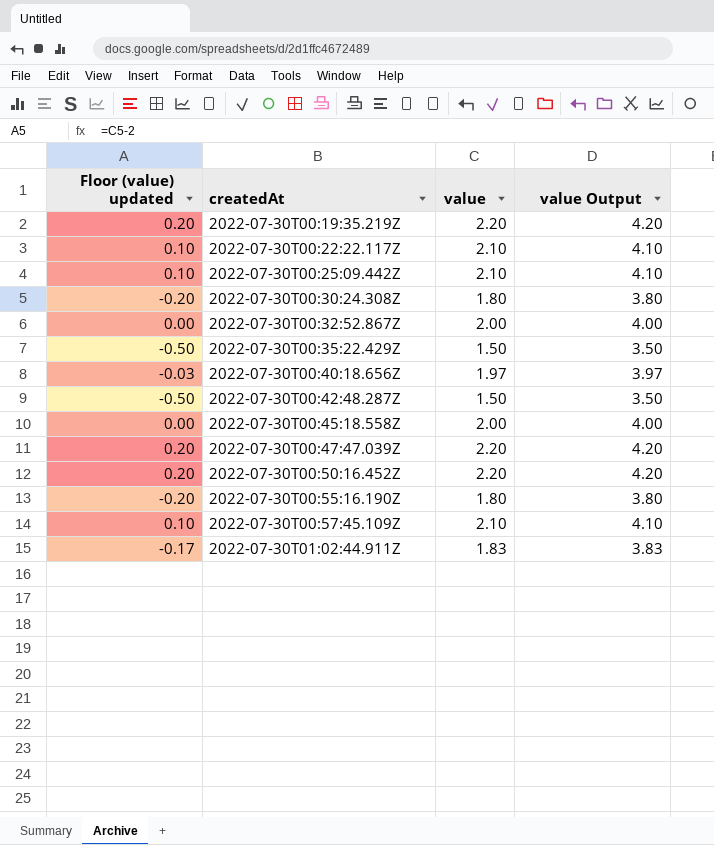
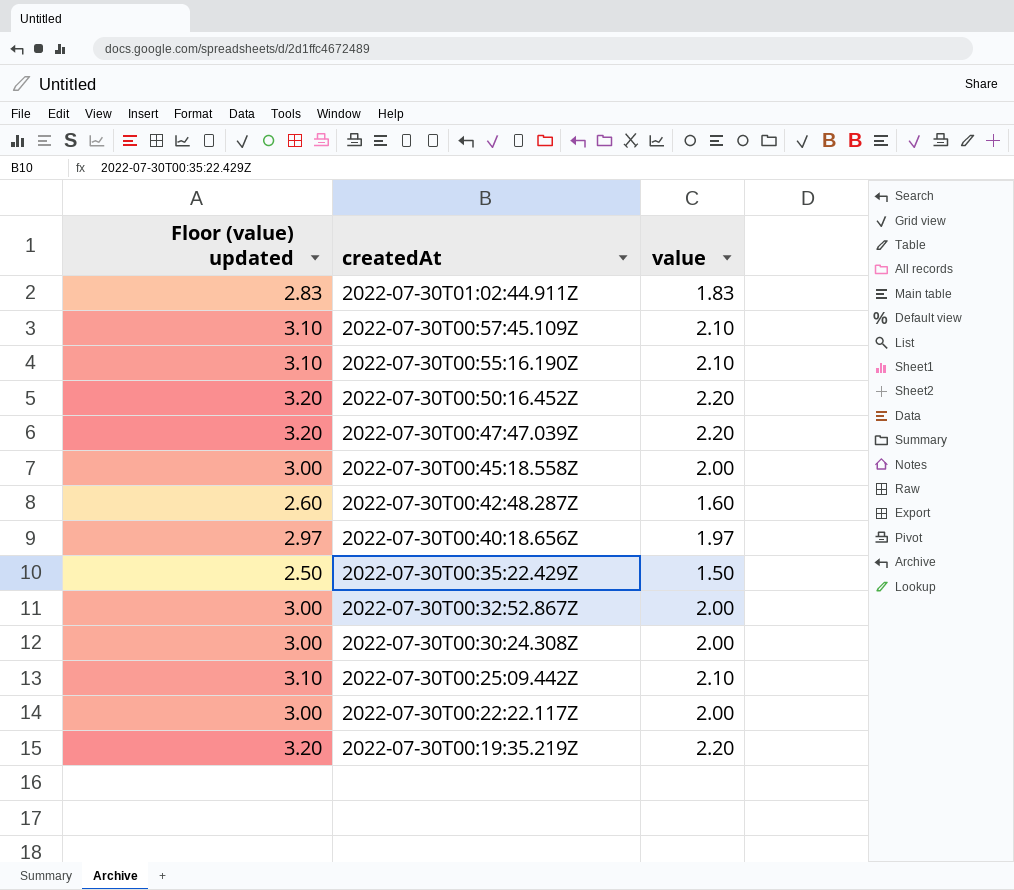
row order: createdAt ascending -> createdAt descending
column value Output | formula: [value] + 2 -> none
column Floor (value) updated | formula: [value] - 2 -> [value] + 1
2022-07-30T00:55:16.190Z | value: 1.80 -> 2.10
2022-07-30T00:42:48.287Z | value: 1.50 -> 1.60
2022-07-30T00:30:24.308Z | value: 1.80 -> 2.00
2022-07-30T00:22:22.117Z | value: 2.10 -> 2.00

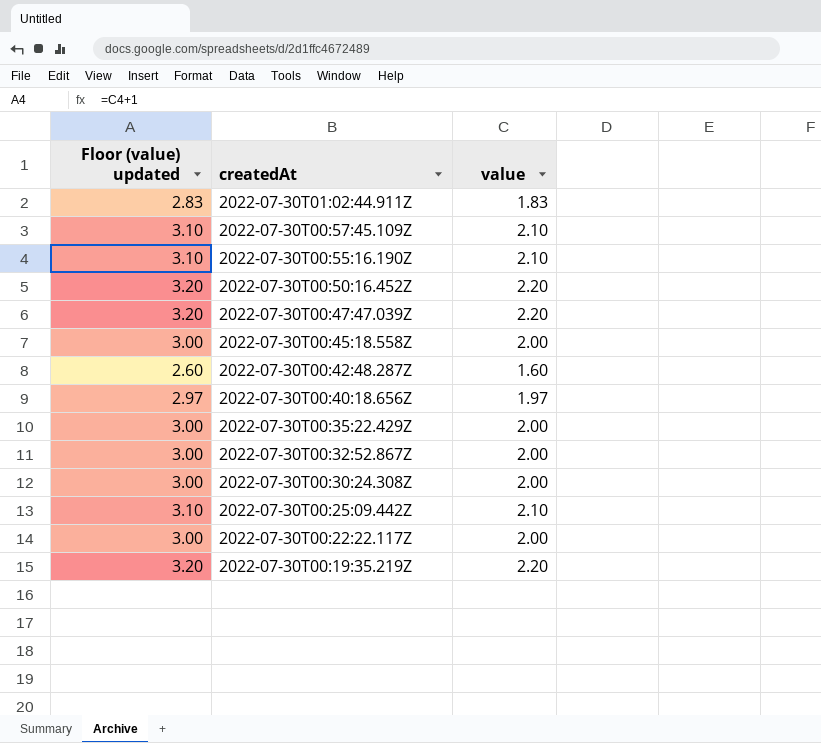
2022-07-30T00:35:22.429Z | Floor (value) updated: 2.50 -> 3.00
2022-07-30T00:35:22.429Z | value: 1.50 -> 2.00

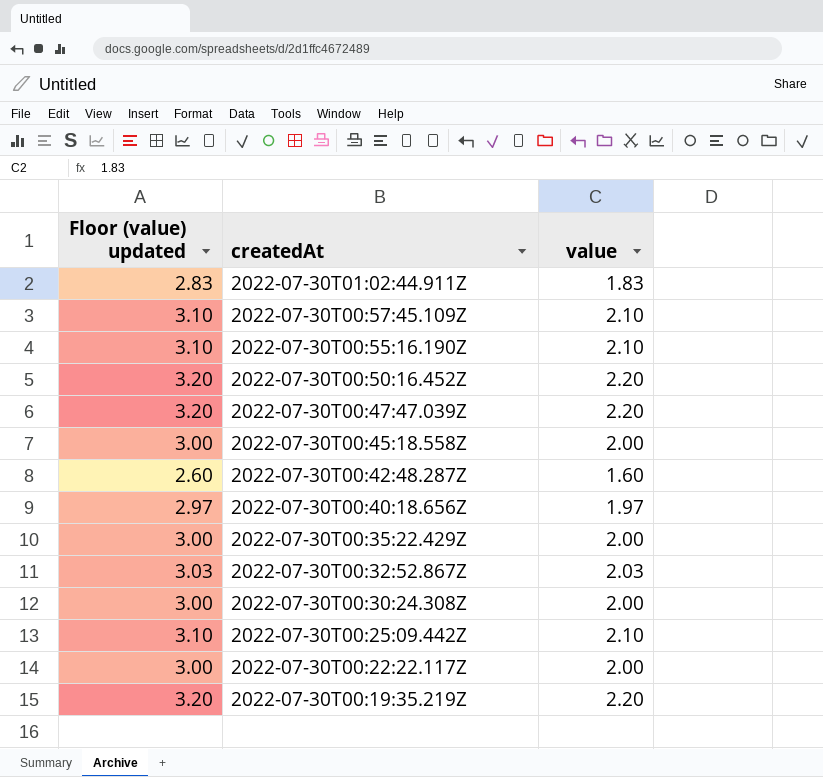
2022-07-30T00:32:52.867Z | Floor (value) updated: 3.00 -> 3.03
2022-07-30T00:32:52.867Z | value: 2.00 -> 2.03

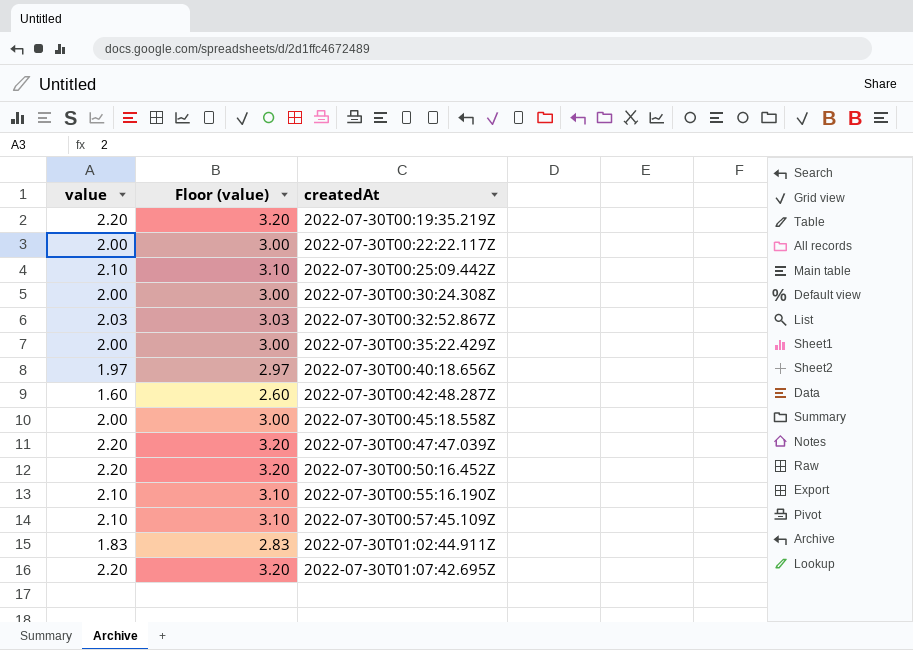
row order: createdAt descending -> createdAt ascending
column value | position: 3 -> 1
column name: Floor (value) updated -> Floor (value)
row 2022-07-30T01:07:42.695Z: none -> 2.20 | 3.20

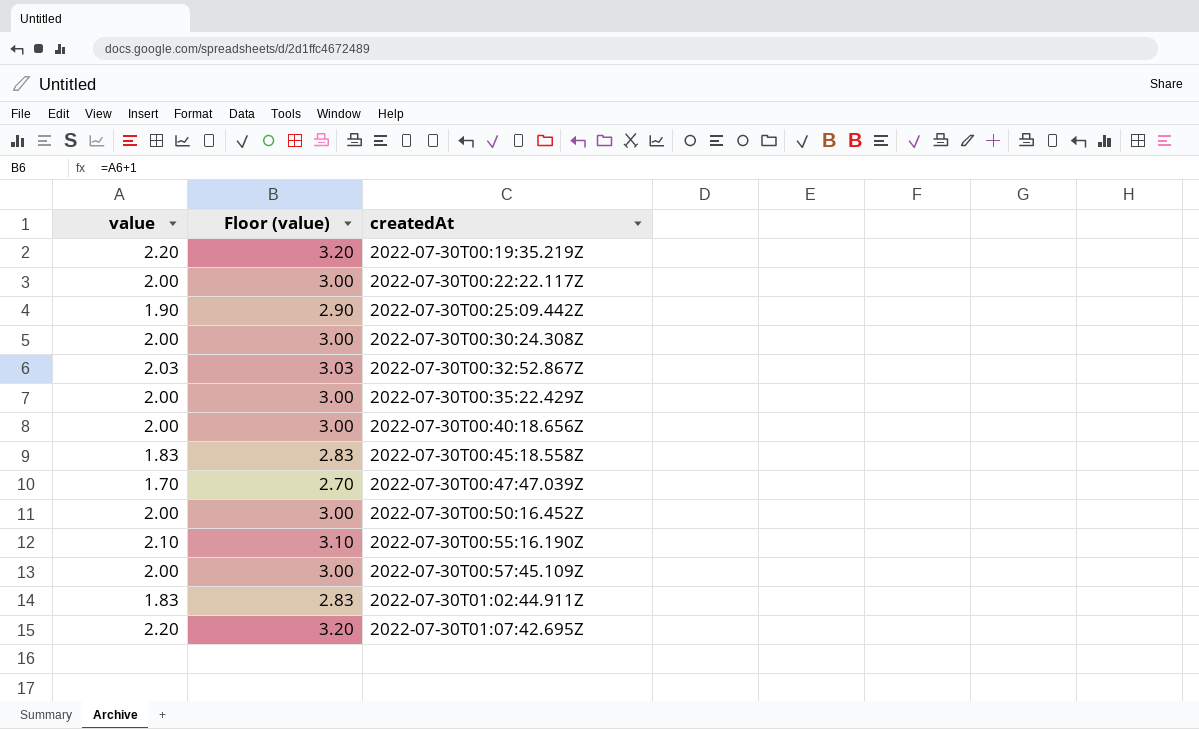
row 2022-07-30T00:42:48.287Z: 1.60 | 2.60 -> none
2022-07-30T00:25:09.442Z | value: 2.10 -> 1.90
2022-07-30T00:25:09.442Z | Floor (value): 3.10 -> 2.90
2022-07-30T00:40:18.656Z | value: 1.97 -> 2.00
2022-07-30T00:40:18.656Z | Floor (value): 2.97 -> 3.00
2022-07-30T00:45:18.558Z | value: 2.00 -> 1.83
2022-07-30T00:45:18.558Z | Floor (value): 3.00 -> 2.83
2022-07-30T00:47:47.039Z | value: 2.20 -> 1.70
2022-07-30T00:47:47.039Z | Floor (value): 3.20 -> 2.70
2022-07-30T00:50:16.452Z | value: 2.20 -> 2.00
2022-07-30T00:50:16.452Z | Floor (value): 3.20 -> 3.00
2022-07-30T00:57:45.109Z | value: 2.10 -> 2.00
2022-07-30T00:57:45.109Z | Floor (value): 3.10 -> 3.00

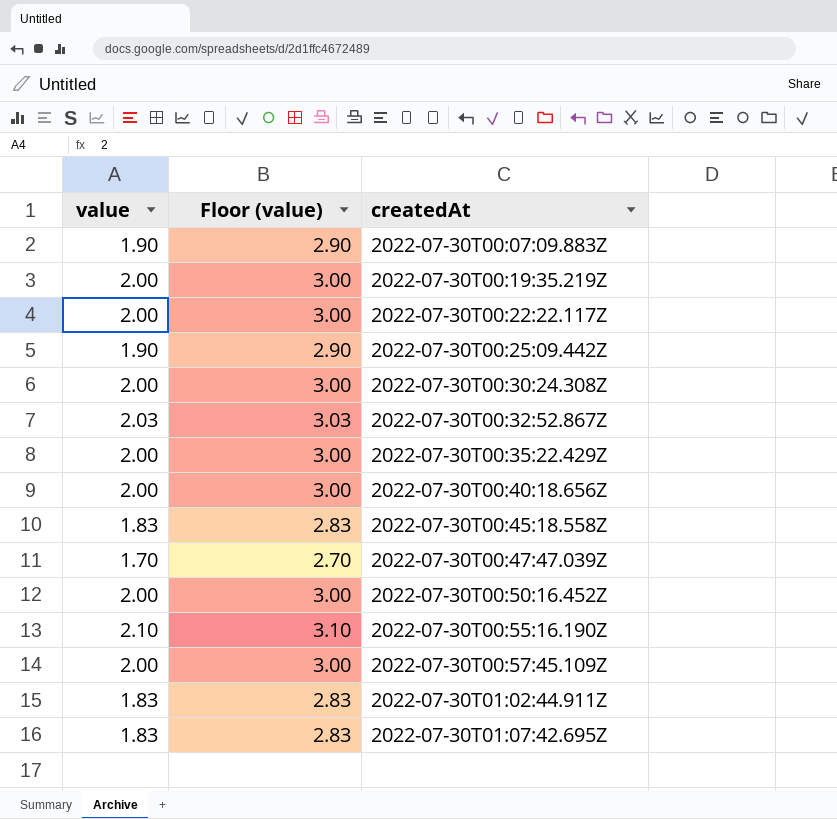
row 2022-07-30T00:07:09.883Z: none -> 1.90 | 2.90
2022-07-30T00:19:35.219Z | value: 2.20 -> 2.00
2022-07-30T00:19:35.219Z | Floor (value): 3.20 -> 3.00
2022-07-30T01:07:42.695Z | value: 2.20 -> 1.83
2022-07-30T01:07:42.695Z | Floor (value): 3.20 -> 2.83

